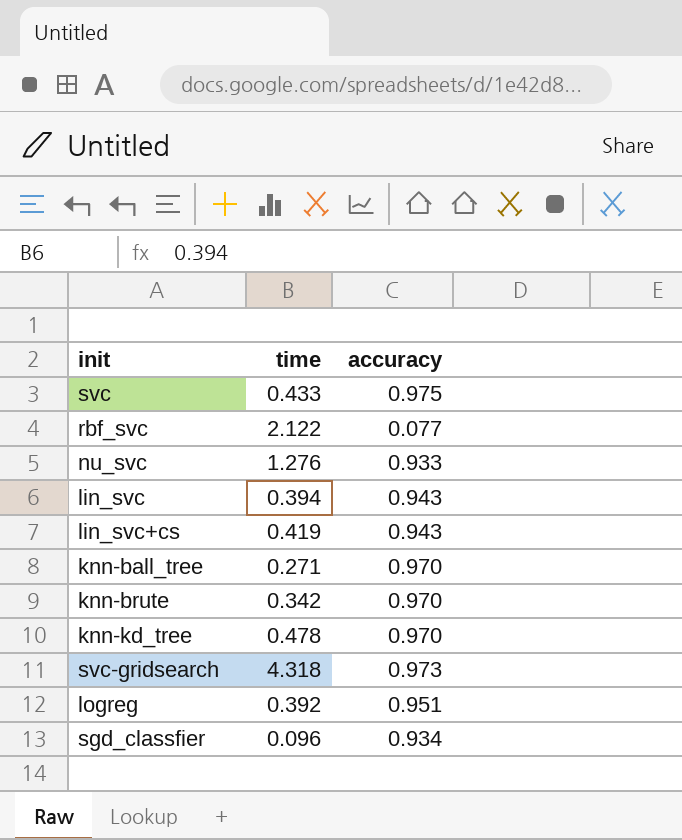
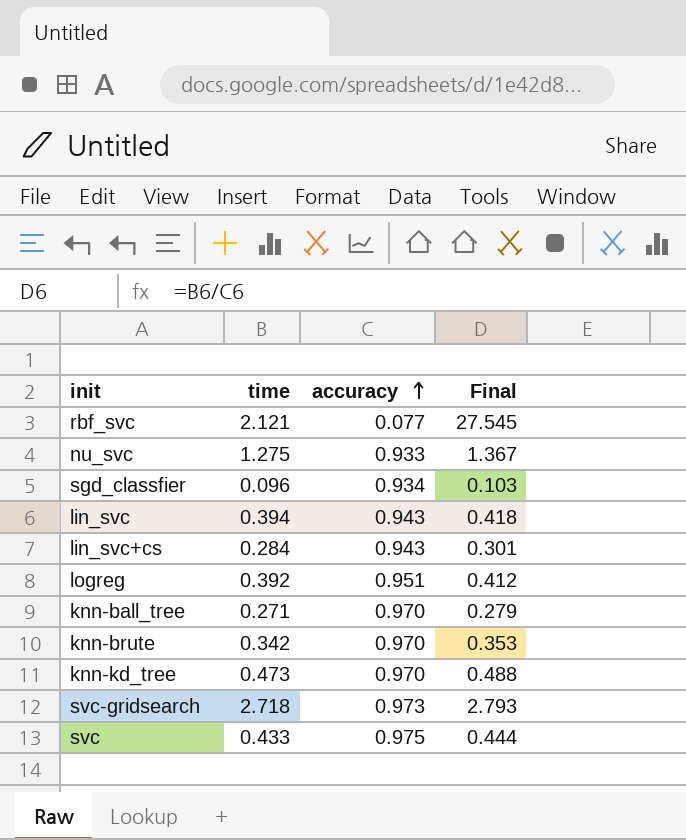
row order: none -> accuracy ascending
column Final | formula: none -> [time] / [accuracy]
rbf_svc | time: 2.122 -> 2.121
nu_svc | time: 1.276 -> 1.275
lin_svc+cs | time: 0.419 -> 0.284
knn-kd_tree | time: 0.478 -> 0.473
svc-gridsearch | time: 4.318 -> 2.718

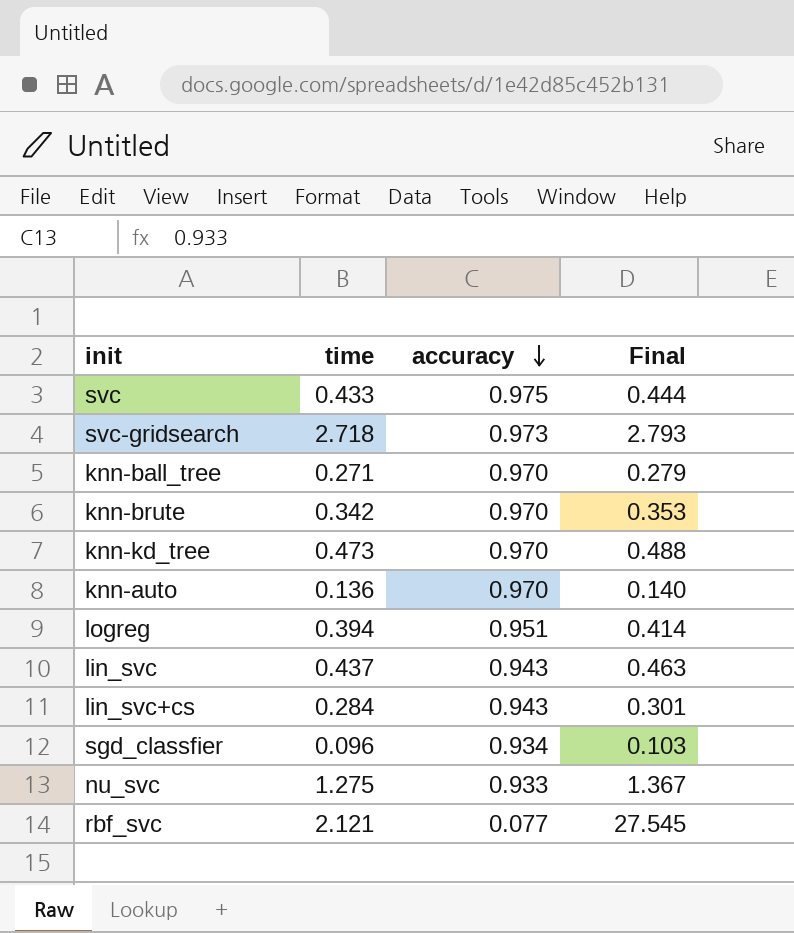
row order: accuracy ascending -> accuracy descending
row knn-auto: none -> 0.136 | 0.970 | 0.140
logreg | time: 0.392 -> 0.394
logreg | Final: 0.412 -> 0.414
lin_svc | time: 0.394 -> 0.437
lin_svc | Final: 0.418 -> 0.463

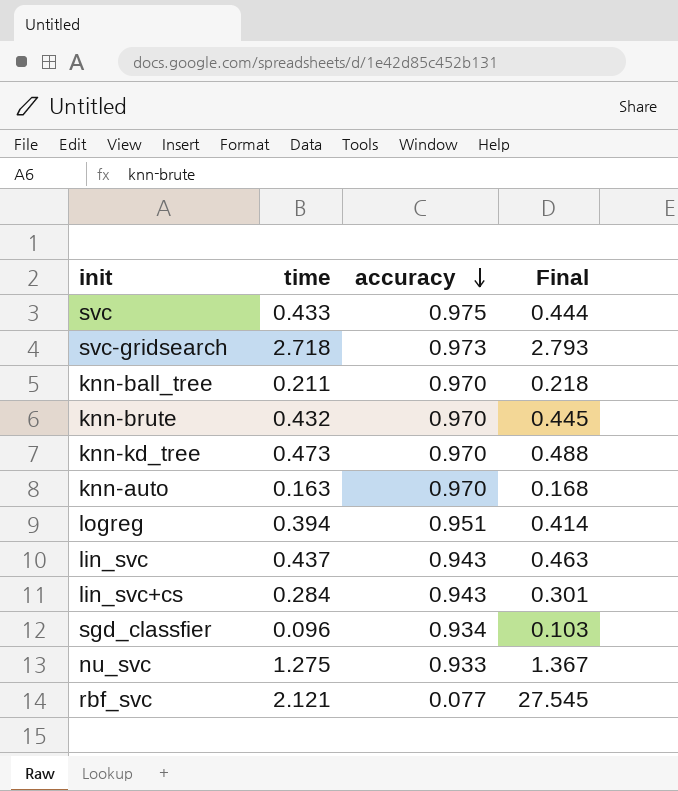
knn-ball_tree | time: 0.271 -> 0.211
knn-ball_tree | Final: 0.279 -> 0.218
knn-brute | time: 0.342 -> 0.432
knn-brute | Final: 0.353 -> 0.445
knn-auto | time: 0.136 -> 0.163
knn-auto | Final: 0.140 -> 0.168

